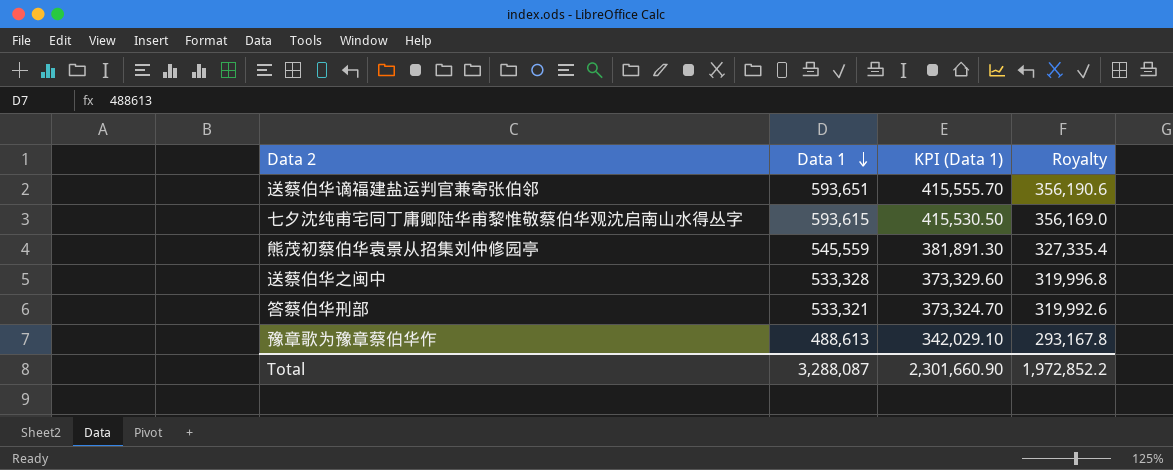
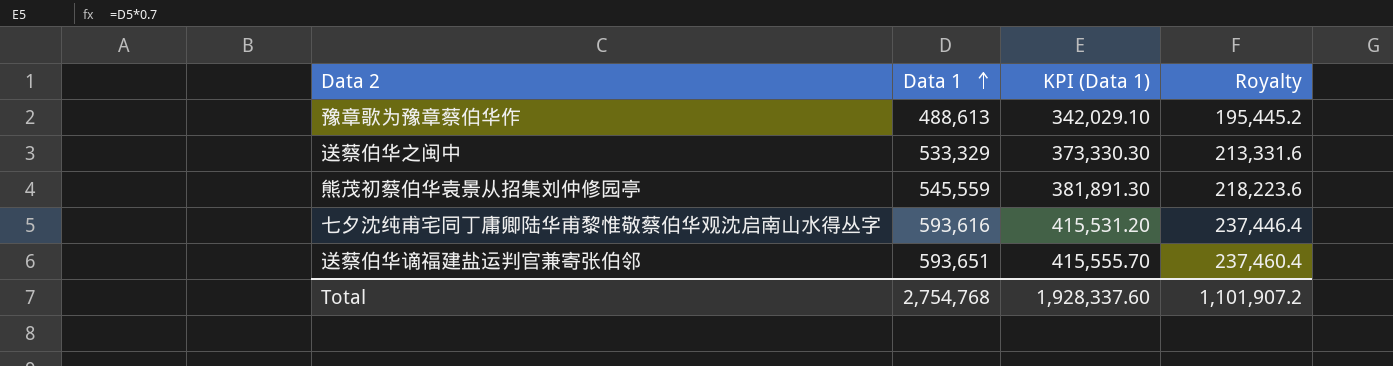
row order: Data 1 descending -> Data 1 ascending
column Royalty | formula: [Data 1] * 0.6 -> [Data 1] * 0.4
row 答蔡伯华刑部: 533,321 | 373,324.70 | 319,992.6 -> none
送蔡伯华之闽中 | Data 1: 533,328 -> 533,329
送蔡伯华之闽中 | KPI (Data 1): 373,329.60 -> 373,330.30
七夕沈纯甫宅同丁庸卿陆华甫黎惟敬蔡伯华观沈启南山水得丛字 | Data 1: 593,615 -> 593,616
七夕沈纯甫宅同丁庸卿陆华甫黎惟敬蔡伯华观沈启南山水得丛字 | KPI (Data 1): 415,530.50 -> 415,531.20
Total | Data 1: 3,288,087 -> 2,754,768
Total | KPI (Data 1): 2,301,660.90 -> 1,928,337.60
Total | Royalty: 1,972,852.2 -> 1,101,907.2

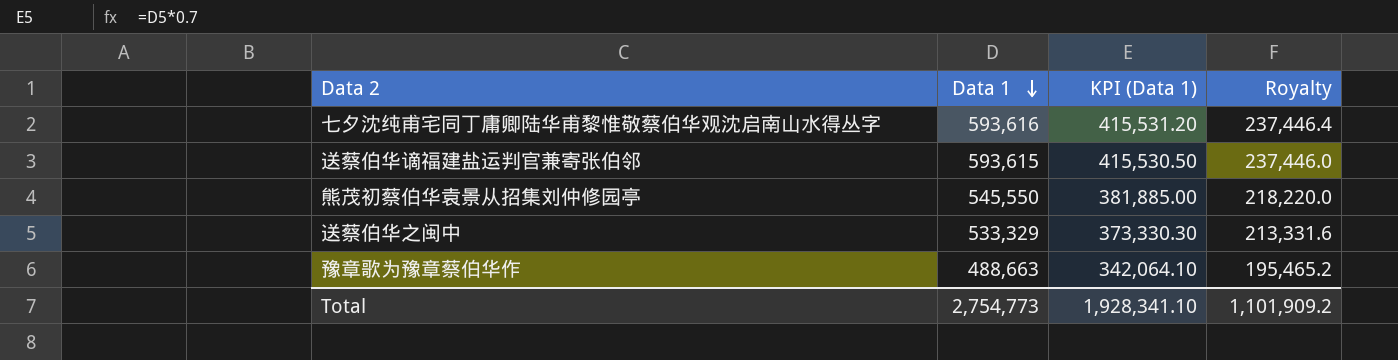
row order: Data 1 ascending -> Data 1 descending
送蔡伯华谪福建盐运判官兼寄张伯邻 | Data 1: 593,651 -> 593,615
送蔡伯华谪福建盐运判官兼寄张伯邻 | KPI (Data 1): 415,555.70 -> 415,530.50
送蔡伯华谪福建盐运判官兼寄张伯邻 | Royalty: 237,460.4 -> 237,446.0
熊茂初蔡伯华袁景从招集刘仲修园亭 | Data 1: 545,559 -> 545,550
熊茂初蔡伯华袁景从招集刘仲修园亭 | KPI (Data 1): 381,891.30 -> 381,885.00
熊茂初蔡伯华袁景从招集刘仲修园亭 | Royalty: 218,223.6 -> 218,220.0
豫章歌为豫章蔡伯华作 | Data 1: 488,613 -> 488,663
豫章歌为豫章蔡伯华作 | KPI (Data 1): 342,029.10 -> 342,064.10
豫章歌为豫章蔡伯华作 | Royalty: 195,445.2 -> 195,465.2
Total | Data 1: 2,754,768 -> 2,754,773
Total | KPI (Data 1): 1,928,337.60 -> 1,928,341.10
Total | Royalty: 1,101,907.2 -> 1,101,909.2

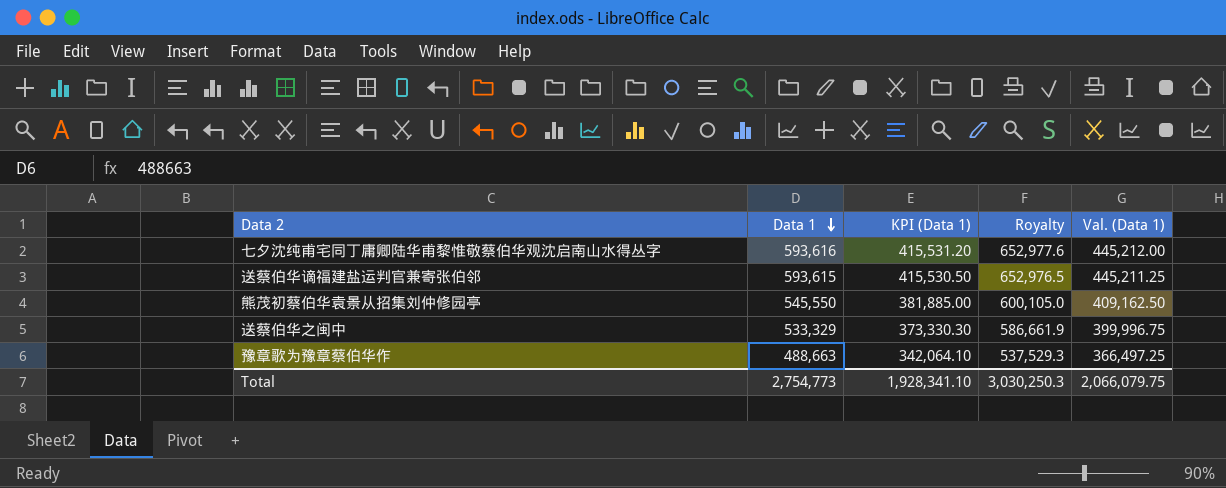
column Royalty | formula: [Data 1] * 0.4 -> [Data 1] * 1.1
column Val. (Data 1) | formula: none -> [Data 1] * 0.75
Total | Royalty: 1,101,909.2 -> 3,030,250.3

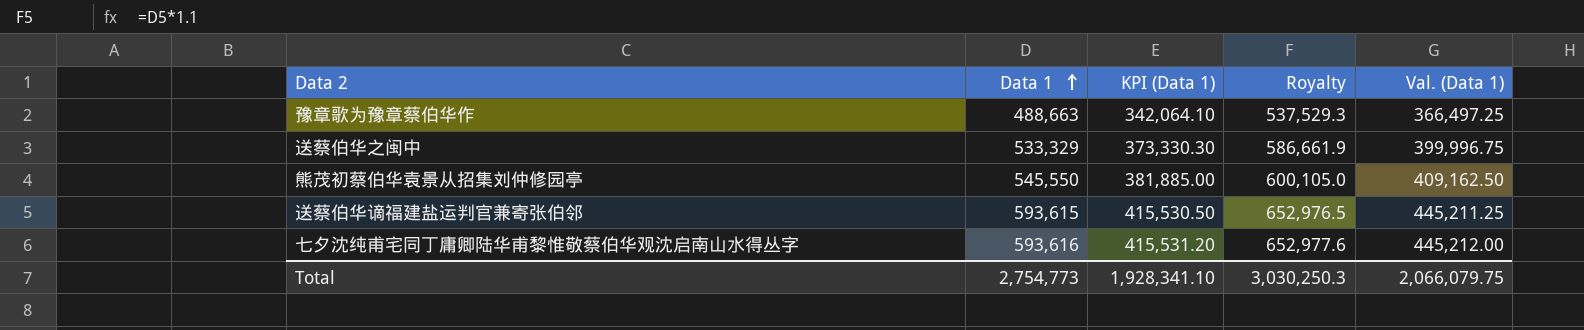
row order: Data 1 descending -> Data 1 ascending

